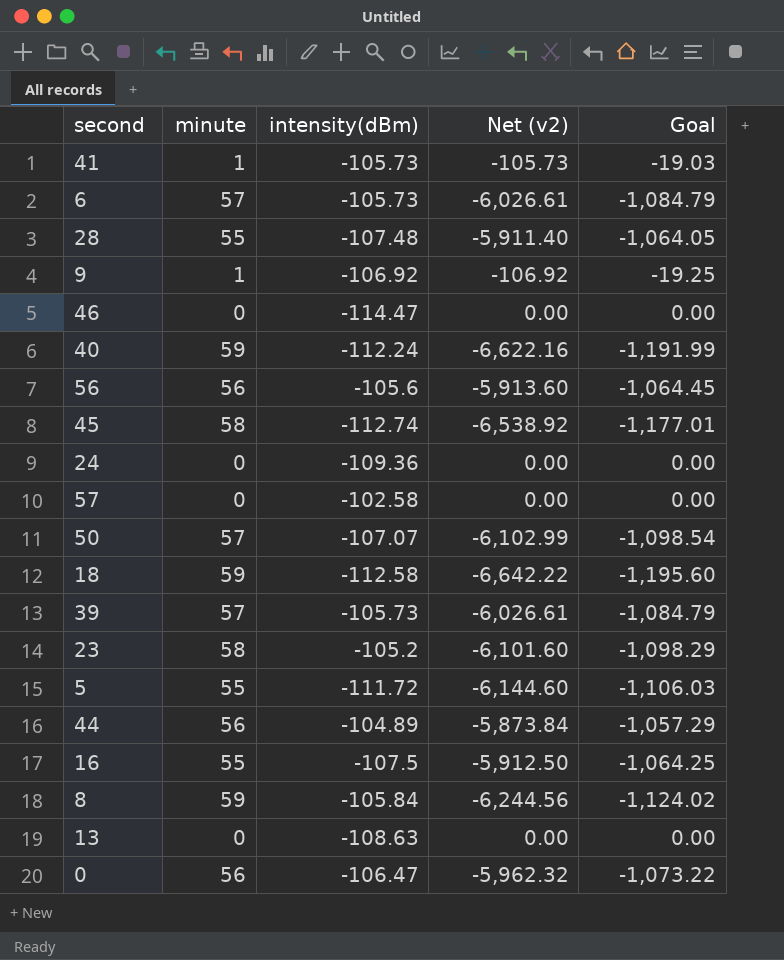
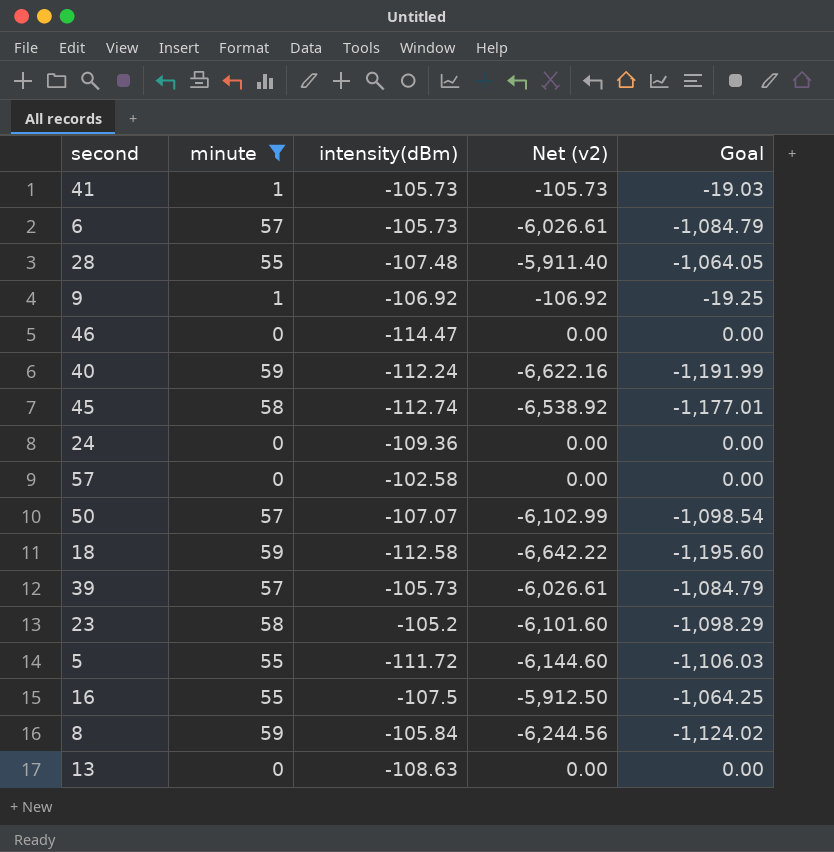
filter: none -> minute != 56

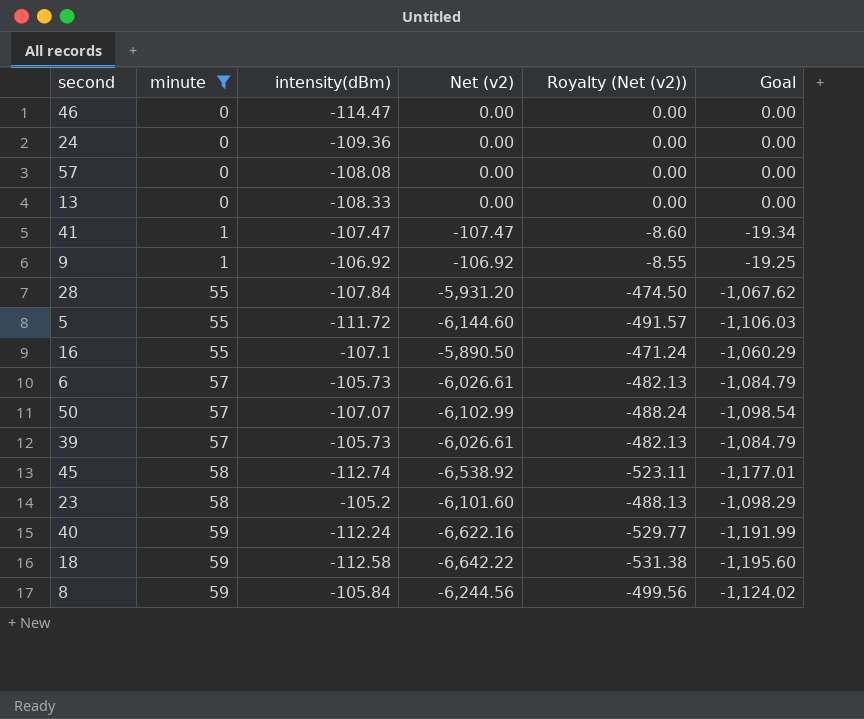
row order: none -> minute ascending
column Royalty (Net (v2)) | formula: none -> [Net (v2)] * 0.08
57 | intensity(dBm): -102.58 -> -108.08
13 | intensity(dBm): -108.63 -> -108.33
41 | intensity(dBm): -105.73 -> -107.47
41 | Net (v2): -105.73 -> -107.47
41 | Goal: -19.03 -> -19.34
28 | intensity(dBm): -107.48 -> -107.84
28 | Net (v2): -5,911.40 -> -5,931.20
28 | Goal: -1,064.05 -> -1,067.62
16 | intensity(dBm): -107.5 -> -107.1
16 | Net (v2): -5,912.50 -> -5,890.50
16 | Goal: -1,064.25 -> -1,060.29

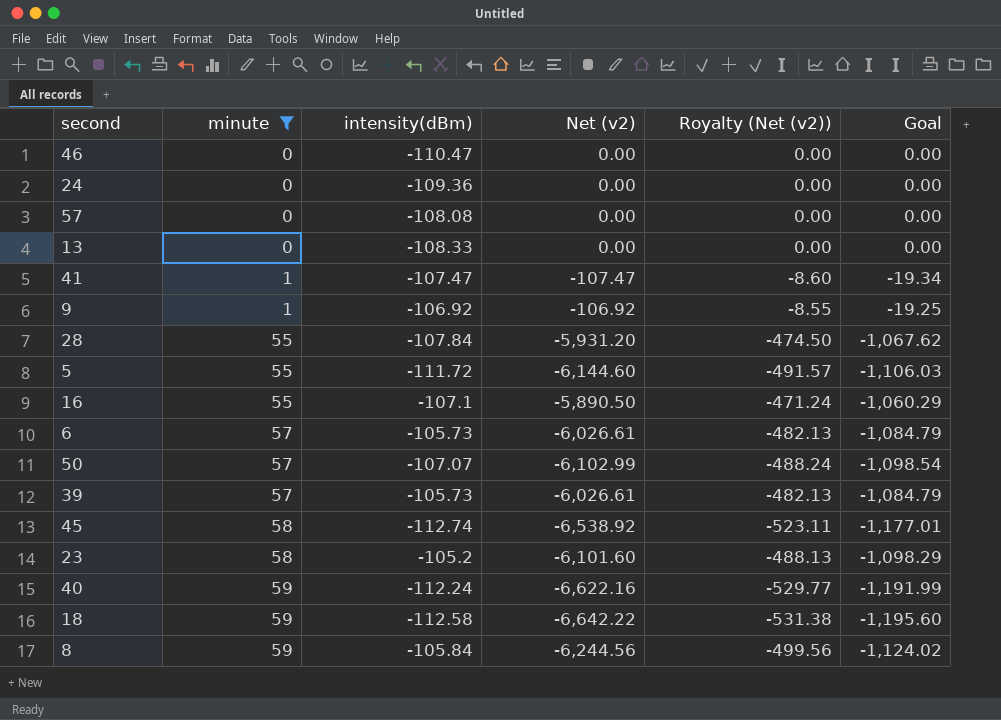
46 | intensity(dBm): -114.47 -> -110.47

